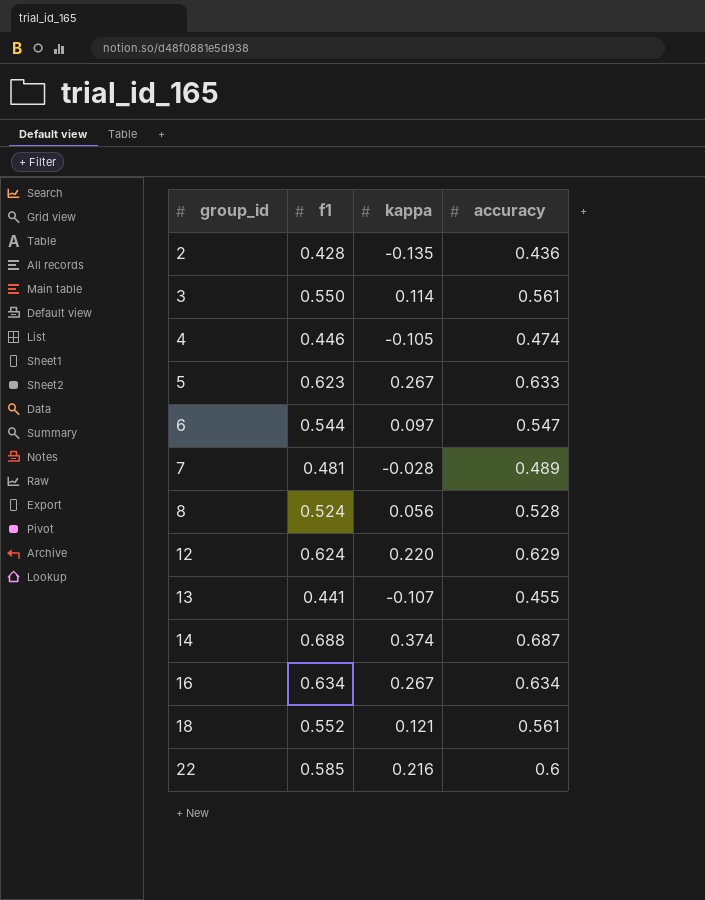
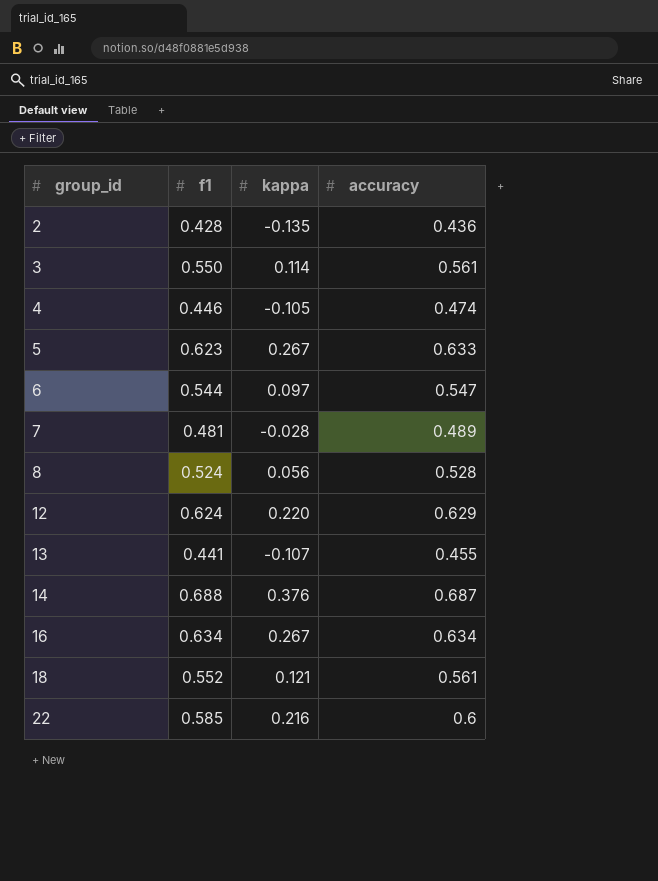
14 | kappa: 0.374 -> 0.376

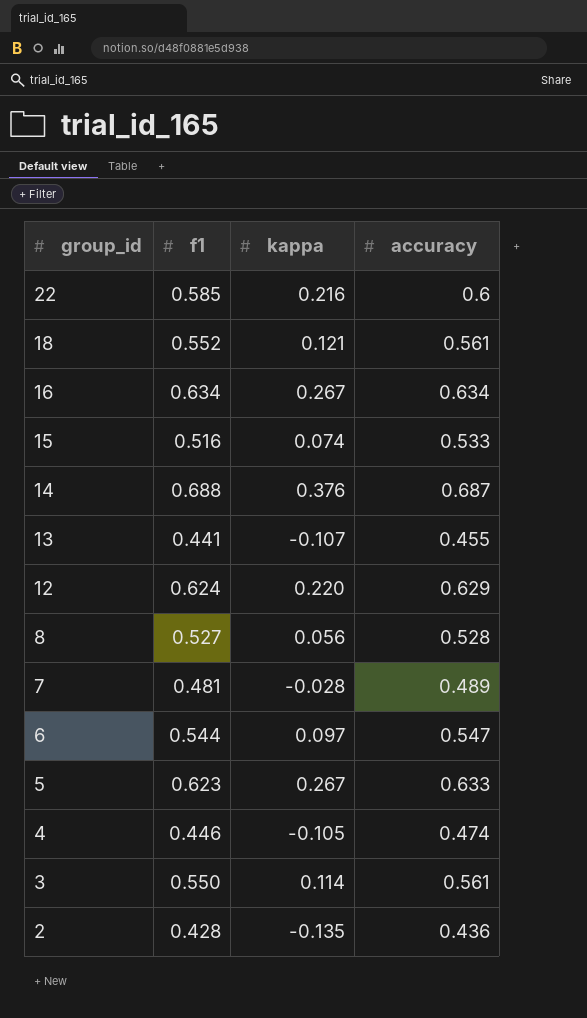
row order: group_id ascending -> group_id descending
row 15: none -> 0.516 | 0.074 | 0.533
8 | f1: 0.524 -> 0.527

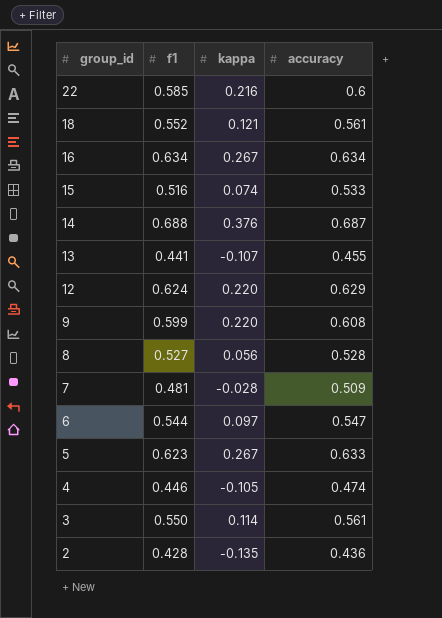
row 9: none -> 0.599 | 0.220 | 0.608
7 | accuracy: 0.489 -> 0.509

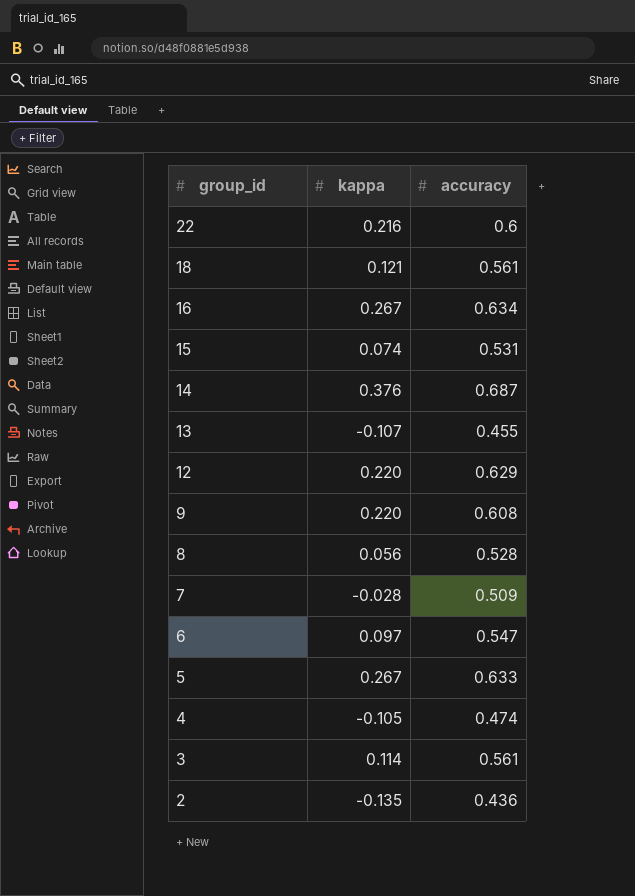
column f1 | position: 2 -> none
15 | accuracy: 0.533 -> 0.531

